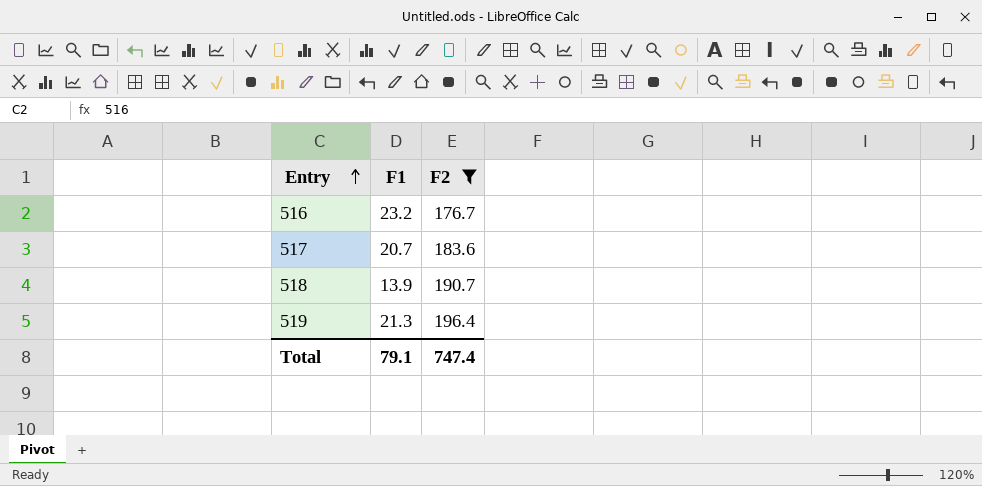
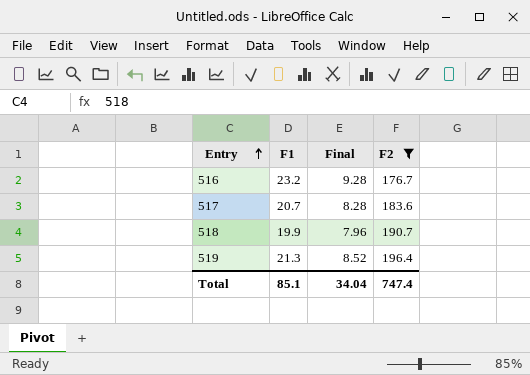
column Final | formula: none -> [F1] * 0.4
518 | F1: 13.9 -> 19.9
Total | F1: 79.1 -> 85.1

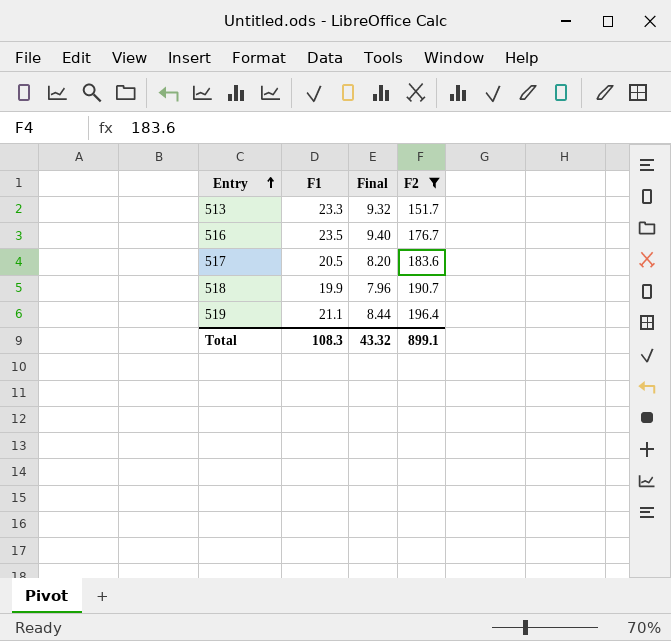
row 513: none -> 23.3 | 9.32 | 151.7
516 | F1: 23.2 -> 23.5
516 | Final: 9.28 -> 9.40
517 | F1: 20.7 -> 20.5
517 | Final: 8.28 -> 8.20
519 | F1: 21.3 -> 21.1
519 | Final: 8.52 -> 8.44
Total | F1: 85.1 -> 108.3
Total | Final: 34.04 -> 43.32
Total | F2: 747.4 -> 899.1

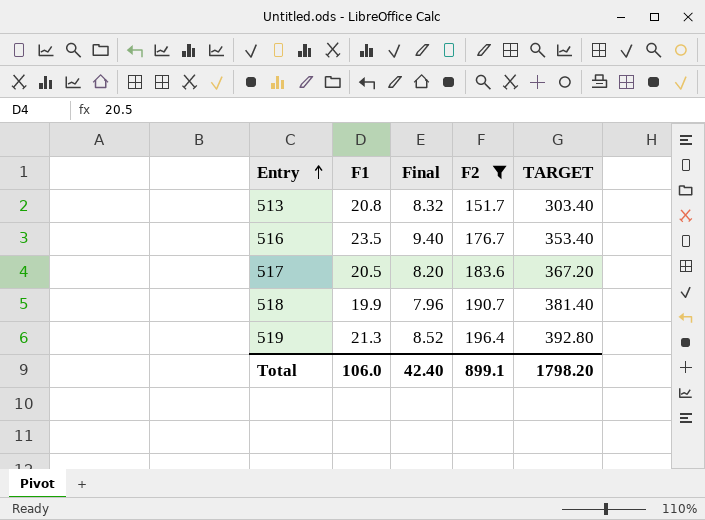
column TARGET | formula: none -> [F2] * 2
513 | F1: 23.3 -> 20.8
513 | Final: 9.32 -> 8.32
519 | F1: 21.1 -> 21.3
519 | Final: 8.44 -> 8.52
Total | F1: 108.3 -> 106.0
Total | Final: 43.32 -> 42.40

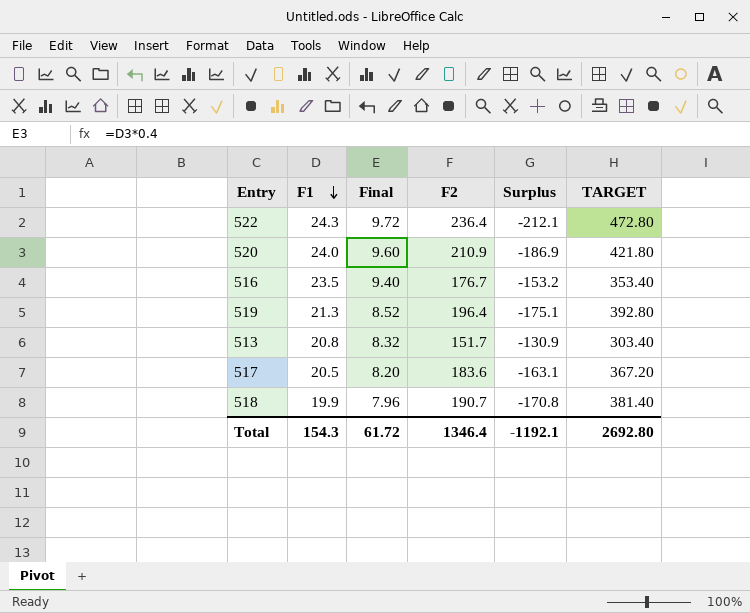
filter: F2 <= 196.4 -> none
row order: Entry ascending -> F1 descending
column Surplus | formula: none -> [F1] - [F2]
Total | F1: 106.0 -> 154.3
Total | Final: 42.40 -> 61.72
Total | F2: 899.1 -> 1346.4
Total | TARGET: 1798.20 -> 2692.80

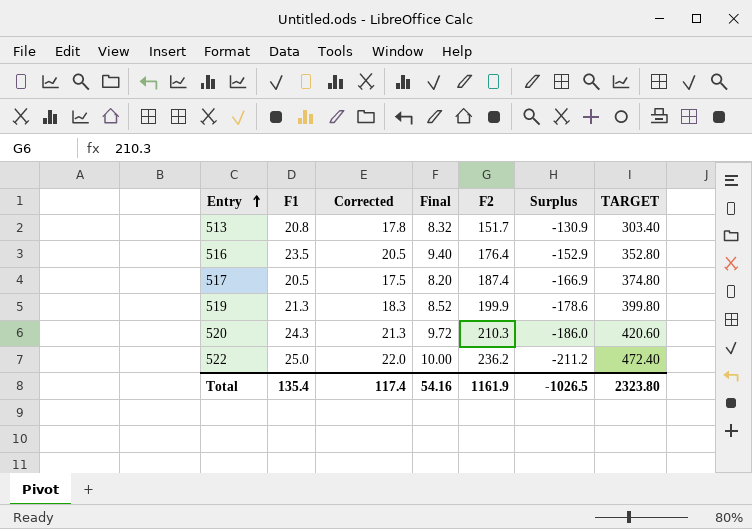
row order: F1 descending -> Entry ascending
column Corrected | formula: none -> [F1] - 3
row 518: 19.9 | 7.96 | 190.7 | -170.8 | 381.40 -> none
516 | F2: 176.7 -> 176.4
516 | Surplus: -153.2 -> -152.9
516 | TARGET: 353.40 -> 352.80
517 | F2: 183.6 -> 187.4
517 | Surplus: -163.1 -> -166.9
517 | TARGET: 367.20 -> 374.80
519 | F2: 196.4 -> 199.9
519 | Surplus: -175.1 -> -178.6
519 | TARGET: 392.80 -> 399.80
520 | F1: 24.0 -> 24.3
520 | Final: 9.60 -> 9.72
520 | F2: 210.9 -> 210.3
520 | Surplus: -186.9 -> -186.0
520 | TARGET: 421.80 -> 420.60
522 | F1: 24.3 -> 25.0
522 | Final: 9.72 -> 10.00
522 | F2: 236.4 -> 236.2
522 | Surplus: -212.1 -> -211.2
522 | TARGET: 472.80 -> 472.40
Total | F1: 154.3 -> 135.4
Total | Final: 61.72 -> 54.16
Total | F2: 1346.4 -> 1161.9
Total | Surplus: -1192.1 -> -1026.5
Total | TARGET: 2692.80 -> 2323.80

